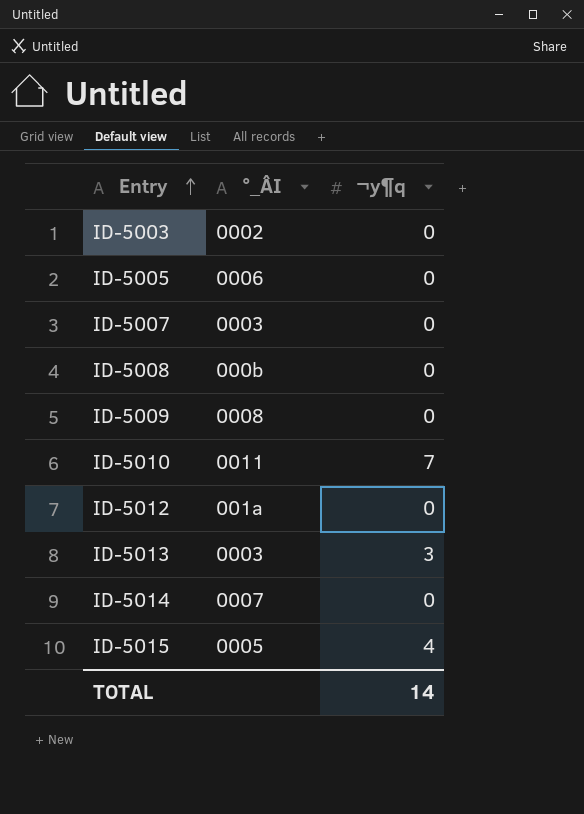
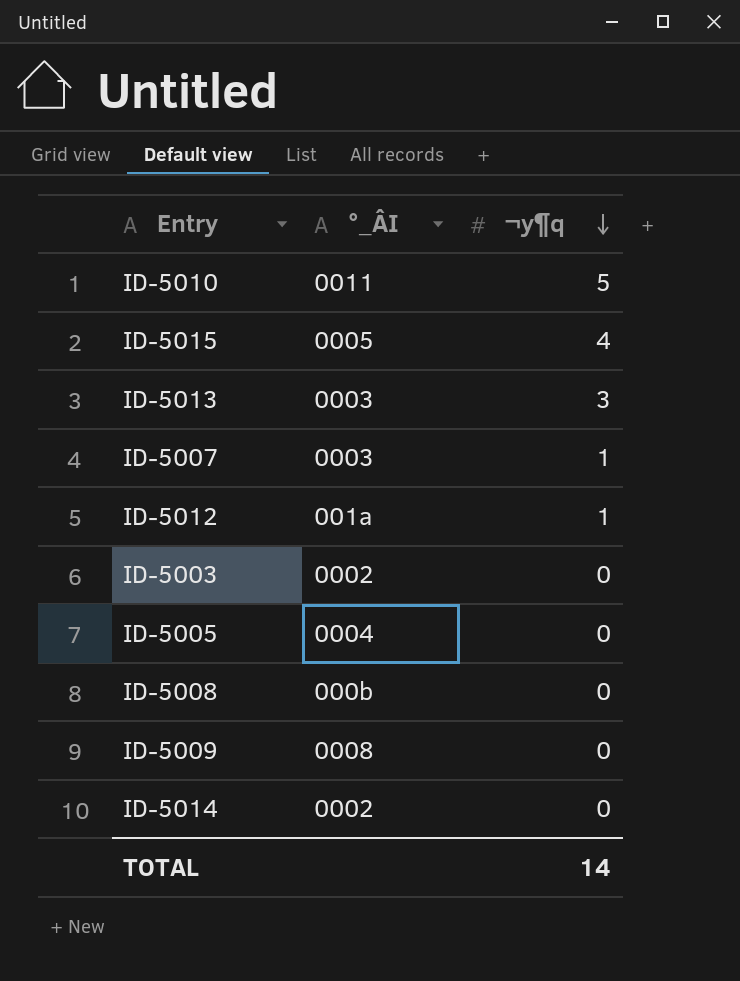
row order: Entry ascending -> ¬y¶q descending
ID-5010 | ¬y¶q: 7 -> 5
ID-5007 | ¬y¶q: 0 -> 1
ID-5012 | ¬y¶q: 0 -> 1
ID-5005 | °_ÂI: 0006 -> 0004
ID-5014 | °_ÂI: 0007 -> 0002

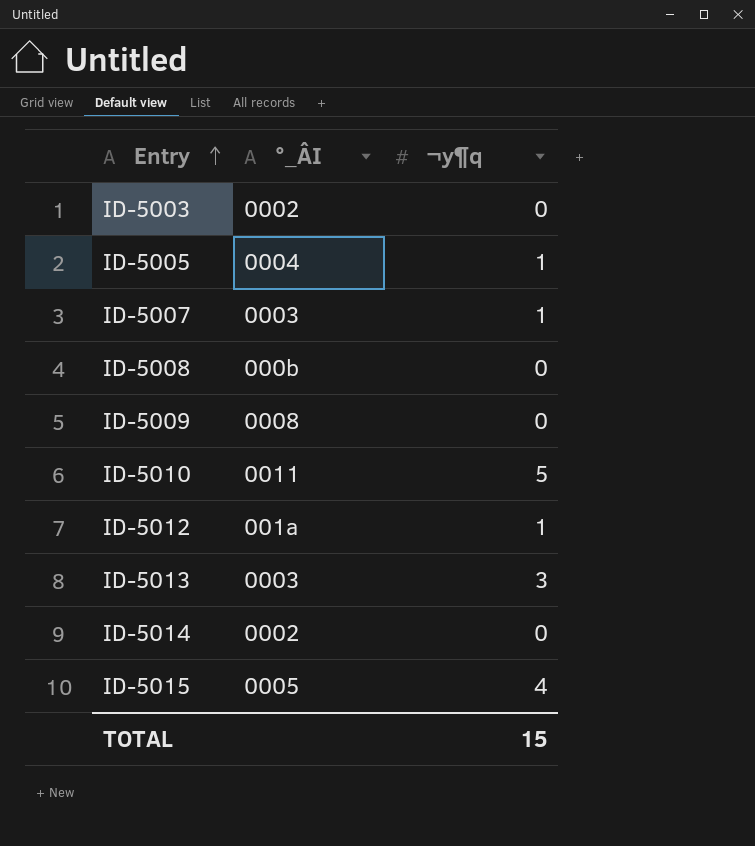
row order: ¬y¶q descending -> Entry ascending
ID-5005 | ¬y¶q: 0 -> 1
TOTAL | ¬y¶q: 14 -> 15

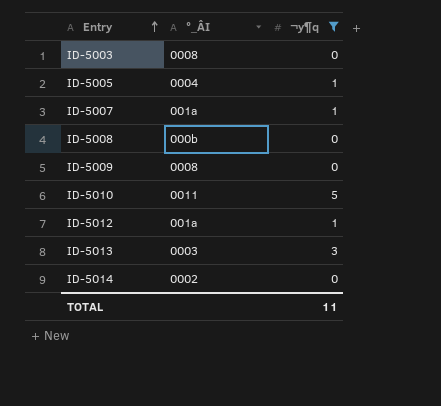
filter: none -> ¬y¶q != 4
ID-5003 | °_ÂI: 0002 -> 0008
ID-5007 | °_ÂI: 0003 -> 001a
TOTAL | ¬y¶q: 15 -> 11

